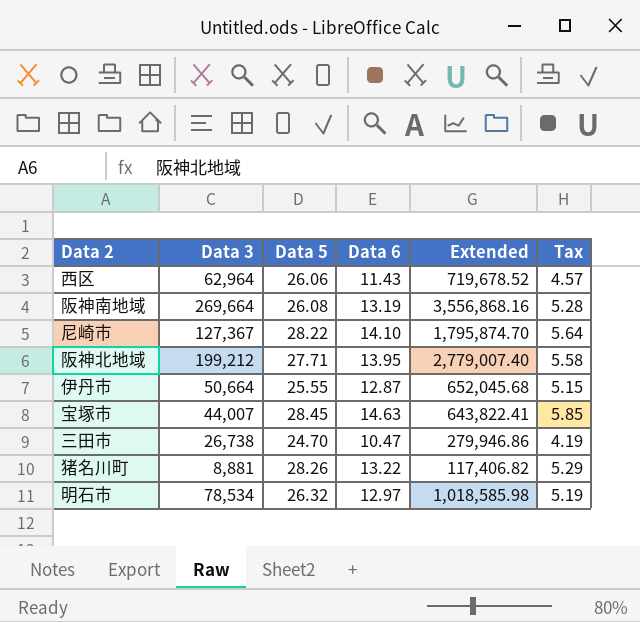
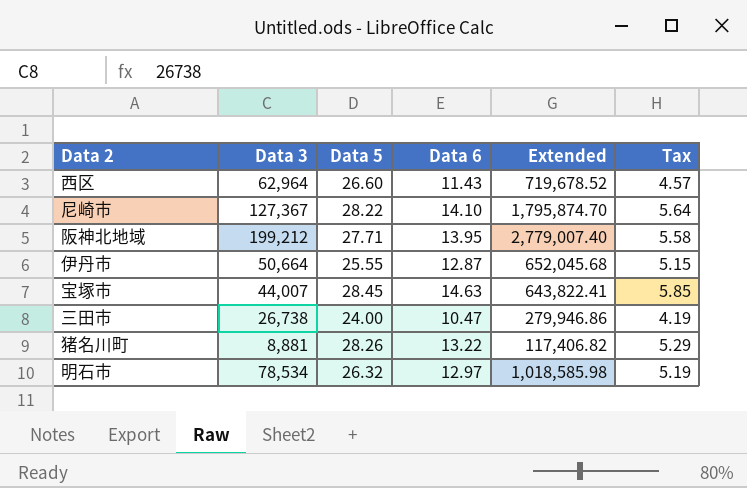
row 阪神南地域: 269,664 | 26.08 | 13.19 | 3,556,868.16 | 5.28 -> none
西区 | Data 5: 26.06 -> 26.60
三田市 | Data 5: 24.70 -> 24.00

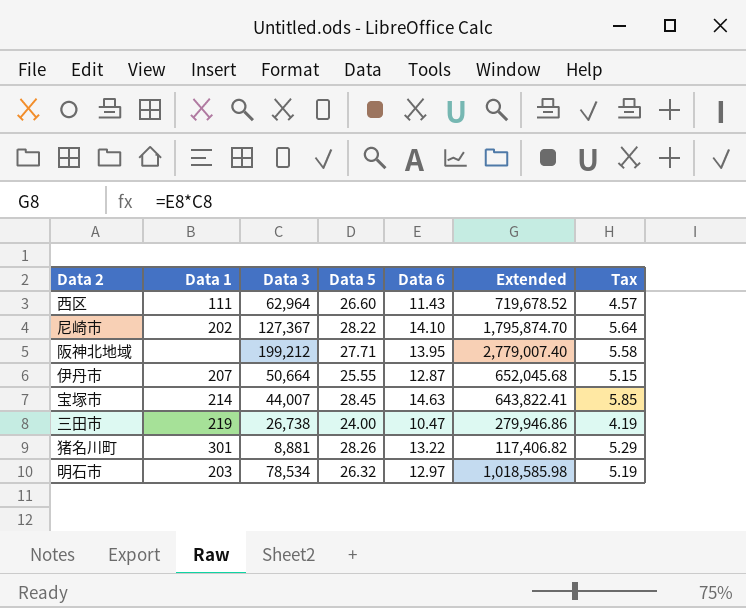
column Data 1 | position: none -> 2

